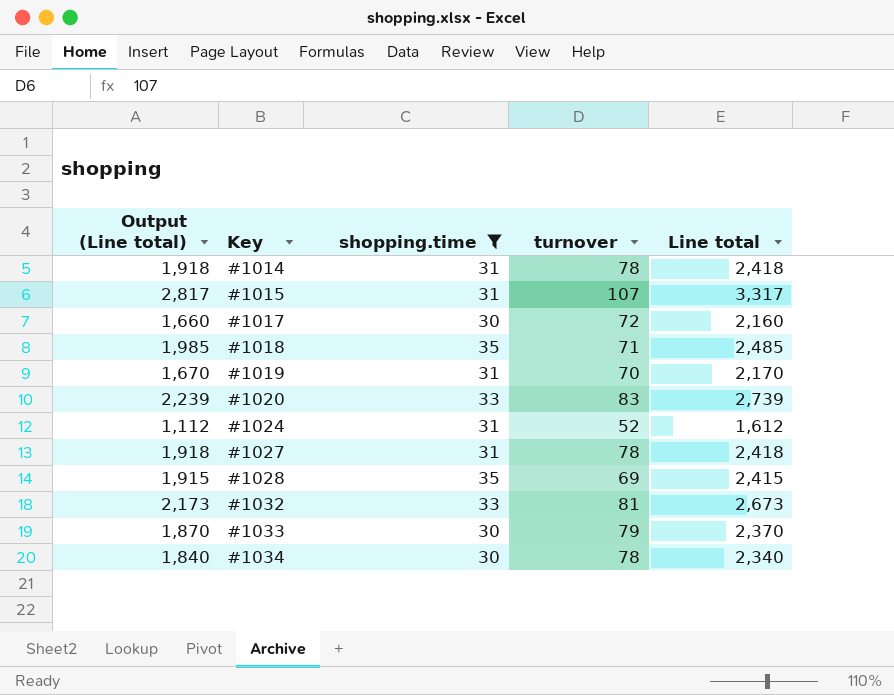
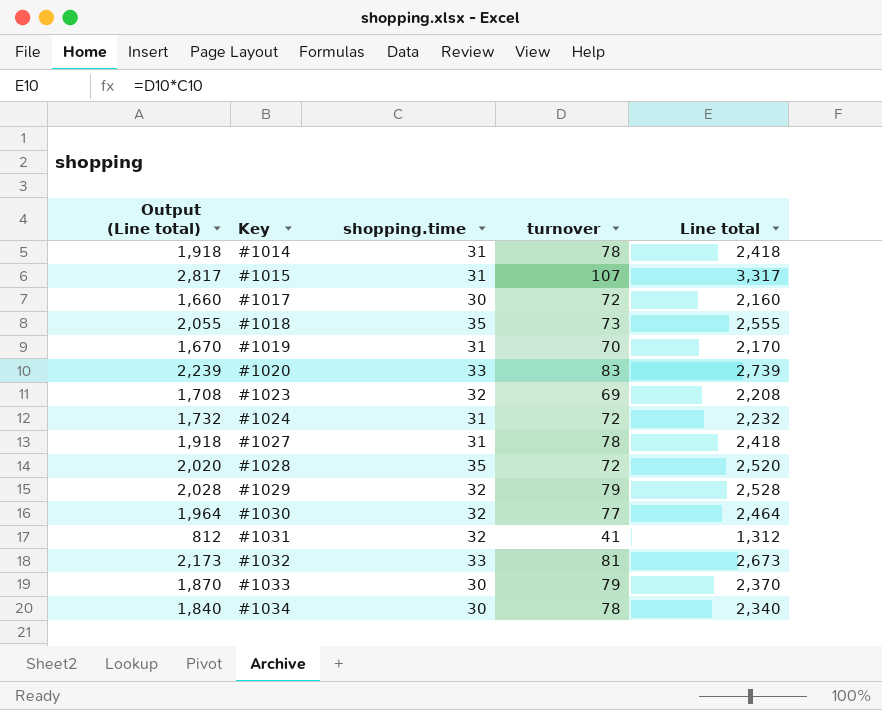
filter: shopping.time != 32 -> none
#1018 | Output (Line total): 1,985 -> 2,055
#1018 | turnover: 71 -> 73
#1018 | Line total: 2,485 -> 2,555
#1024 | Output (Line total): 1,112 -> 1,732
#1024 | turnover: 52 -> 72
#1024 | Line total: 1,612 -> 2,232
#1028 | Output (Line total): 1,915 -> 2,020
#1028 | turnover: 69 -> 72
#1028 | Line total: 2,415 -> 2,520

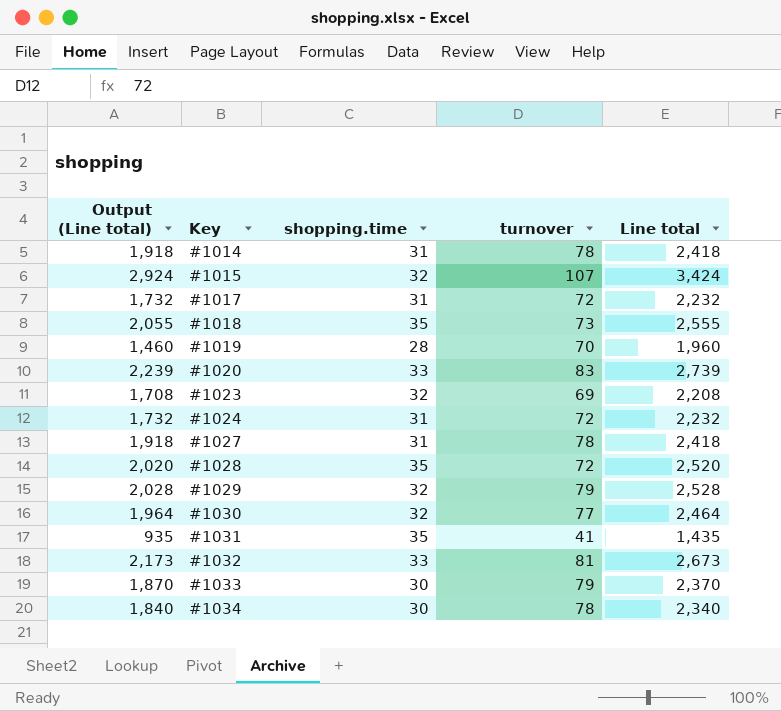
#1015 | Output (Line total): 2,817 -> 2,924
#1015 | shopping.time: 31 -> 32
#1015 | Line total: 3,317 -> 3,424
#1017 | Output (Line total): 1,660 -> 1,732
#1017 | shopping.time: 30 -> 31
#1017 | Line total: 2,160 -> 2,232
#1019 | Output (Line total): 1,670 -> 1,460
#1019 | shopping.time: 31 -> 28
#1019 | Line total: 2,170 -> 1,960
#1031 | Output (Line total): 812 -> 935
#1031 | shopping.time: 32 -> 35
#1031 | Line total: 1,312 -> 1,435

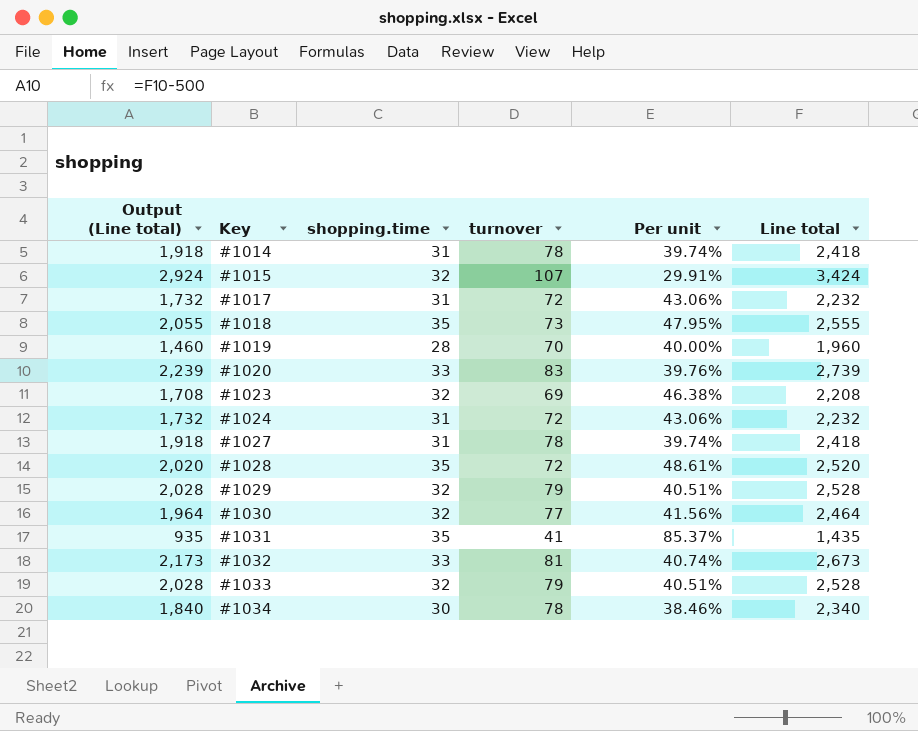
column Per unit | formula: none -> [shopping.time] / [turnover]
#1033 | Output (Line total): 1,870 -> 2,028
#1033 | shopping.time: 30 -> 32
#1033 | Line total: 2,370 -> 2,528

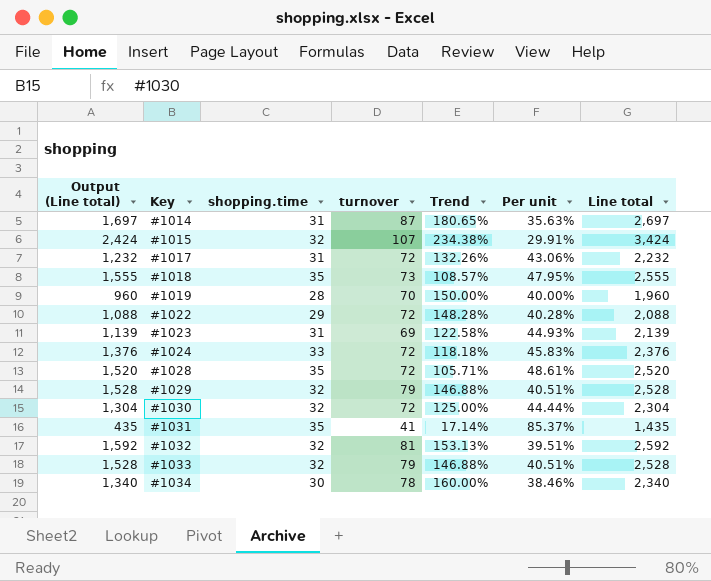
column Output (Line total) | formula: [Line total] - 500 -> [Line total] - 1000
column Trend | formula: none -> ([turnover] - [shopping.time]) / [shopping.time]
row #1020: 2,239 | 33 | 83 | 39.76% | 2,739 -> none
row #1027: 1,918 | 31 | 78 | 39.74% | 2,418 -> none
#1014 | turnover: 78 -> 87
#1014 | Per unit: 39.74% -> 35.63%
#1014 | Line total: 2,418 -> 2,697
row #1022: none -> 1,088 | 29 | 72 | 148.28% | 40.28% | 2,088
#1023 | shopping.time: 32 -> 31
#1023 | Per unit: 46.38% -> 44.93%
#1023 | Line total: 2,208 -> 2,139
#1024 | shopping.time: 31 -> 33
#1024 | Per unit: 43.06% -> 45.83%
#1024 | Line total: 2,232 -> 2,376
#1030 | turnover: 77 -> 72
#1030 | Per unit: 41.56% -> 44.44%
#1030 | Line total: 2,464 -> 2,304
#1032 | shopping.time: 33 -> 32
#1032 | Per unit: 40.74% -> 39.51%
#1032 | Line total: 2,673 -> 2,592

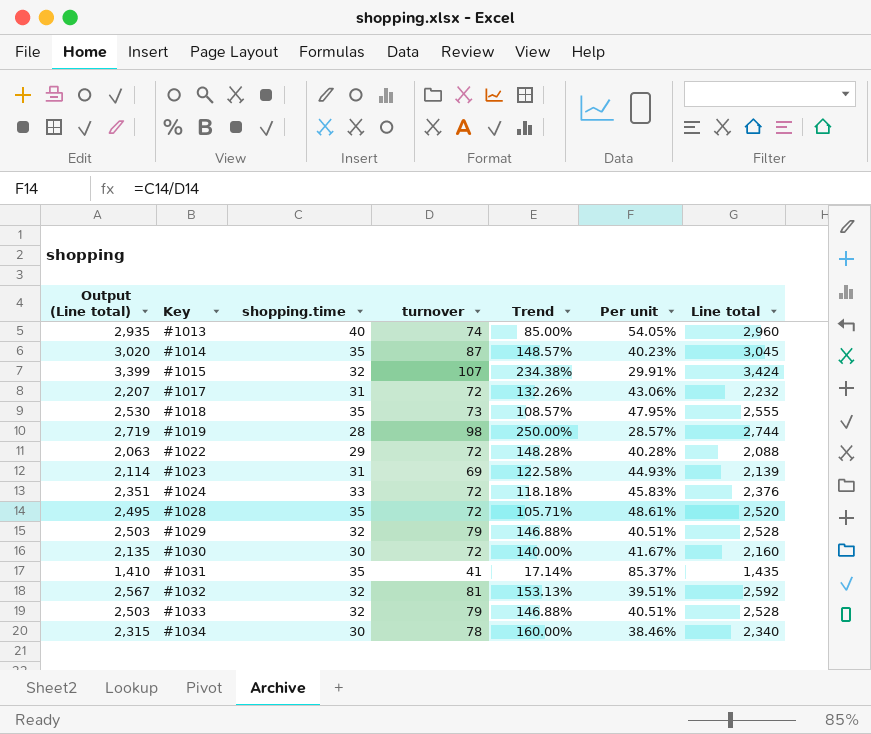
column Output (Line total) | formula: [Line total] - 1000 -> [Line total] - 25
row #1013: none -> 2,935 | 40 | 74 | 85.00% | 54.05% | 2,960
#1014 | shopping.time: 31 -> 35
#1014 | Trend: 180.65% -> 148.57%
#1014 | Per unit: 35.63% -> 40.23%
#1014 | Line total: 2,697 -> 3,045
#1019 | turnover: 70 -> 98
#1019 | Trend: 150.00% -> 250.00%
#1019 | Per unit: 40.00% -> 28.57%
#1019 | Line total: 1,960 -> 2,744
#1030 | shopping.time: 32 -> 30
#1030 | Trend: 125.00% -> 140.00%
#1030 | Per unit: 44.44% -> 41.67%
#1030 | Line total: 2,304 -> 2,160

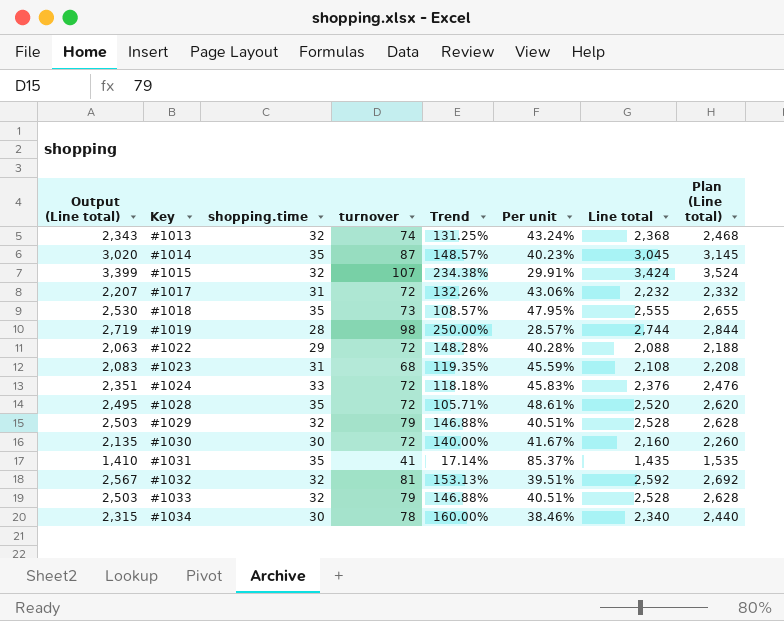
column Plan (Line total) | formula: none -> [Line total] + 100
#1013 | Output (Line total): 2,935 -> 2,343
#1013 | shopping.time: 40 -> 32
#1013 | Trend: 85.00% -> 131.25%
#1013 | Per unit: 54.05% -> 43.24%
#1013 | Line total: 2,960 -> 2,368
#1023 | Output (Line total): 2,114 -> 2,083
#1023 | turnover: 69 -> 68
#1023 | Trend: 122.58% -> 119.35%
#1023 | Per unit: 44.93% -> 45.59%
#1023 | Line total: 2,139 -> 2,108

